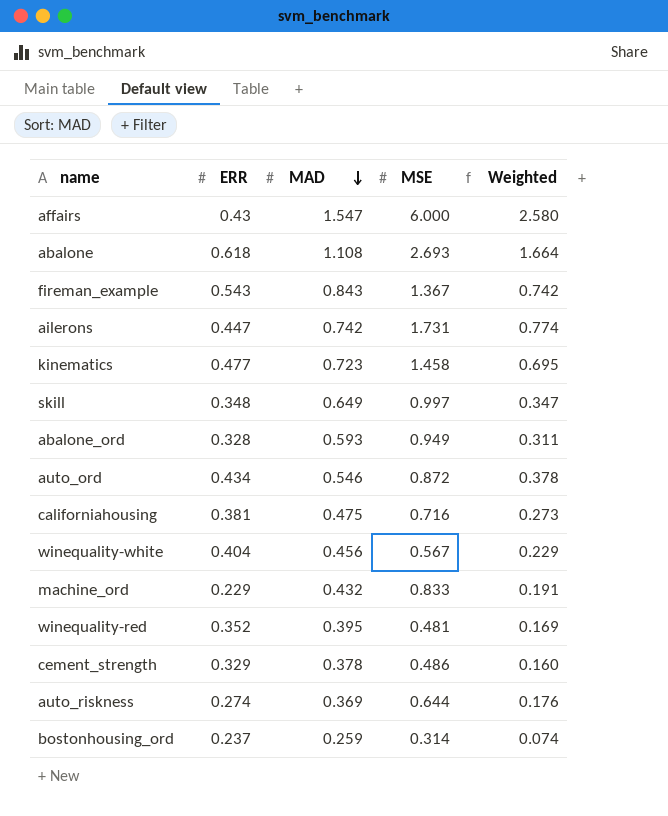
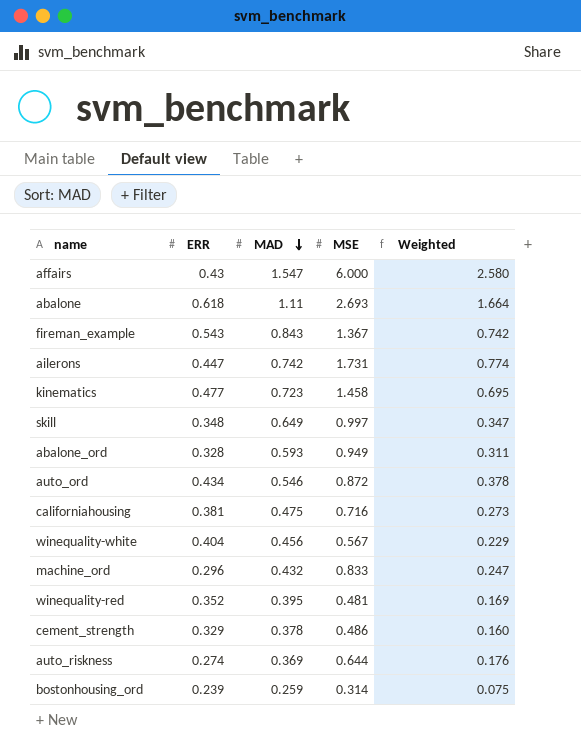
abalone | MAD: 1.108 -> 1.11
machine_ord | ERR: 0.229 -> 0.296
machine_ord | Weighted: 0.191 -> 0.247
bostonhousing_ord | ERR: 0.237 -> 0.239
bostonhousing_ord | Weighted: 0.074 -> 0.075

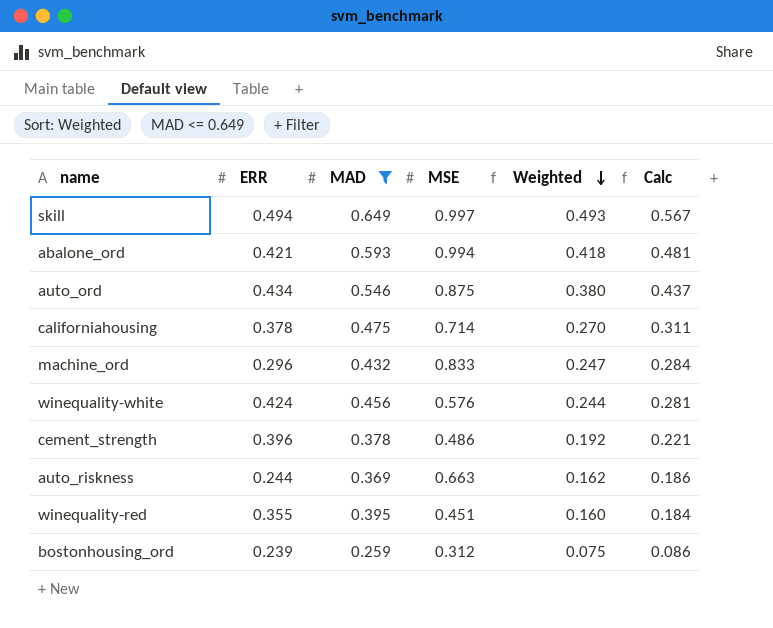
filter: none -> MAD <= 0.649
row order: MAD descending -> Weighted descending
column Calc | formula: none -> [Weighted] * 1.15
skill | ERR: 0.348 -> 0.494
skill | Weighted: 0.347 -> 0.493
abalone_ord | ERR: 0.328 -> 0.421
abalone_ord | MSE: 0.949 -> 0.994
abalone_ord | Weighted: 0.311 -> 0.418
auto_ord | MSE: 0.872 -> 0.875
auto_ord | Weighted: 0.378 -> 0.380
californiahousing | ERR: 0.381 -> 0.378
californiahousing | MSE: 0.716 -> 0.714
californiahousing | Weighted: 0.273 -> 0.270
winequality-white | ERR: 0.404 -> 0.424
winequality-white | MSE: 0.567 -> 0.576
winequality-white | Weighted: 0.229 -> 0.244
cement_strength | ERR: 0.329 -> 0.396
cement_strength | Weighted: 0.160 -> 0.192
auto_riskness | ERR: 0.274 -> 0.244
auto_riskness | MSE: 0.644 -> 0.663
auto_riskness | Weighted: 0.176 -> 0.162
winequality-red | ERR: 0.352 -> 0.355
winequality-red | MSE: 0.481 -> 0.451
winequality-red | Weighted: 0.169 -> 0.160
bostonhousing_ord | MSE: 0.314 -> 0.312

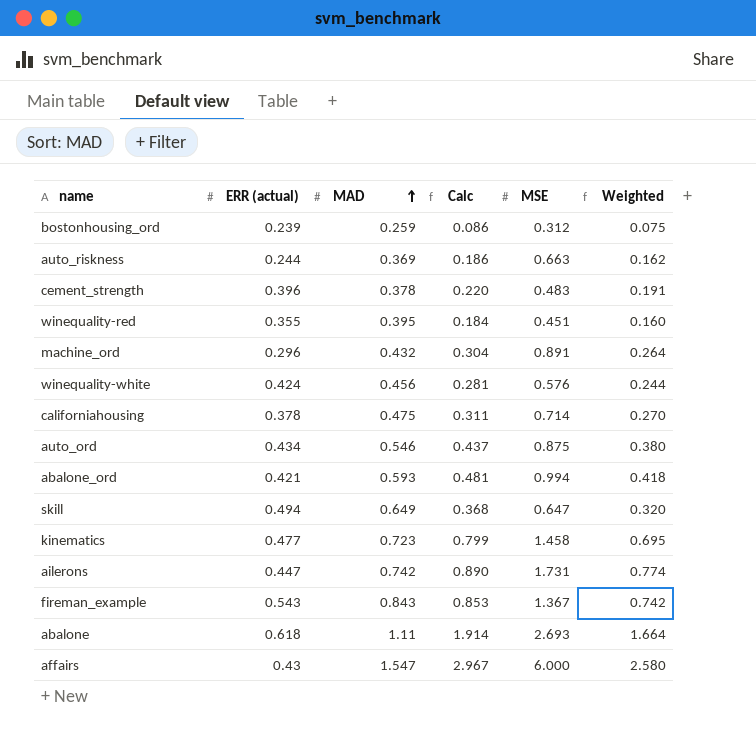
filter: MAD <= 0.649 -> none
row order: Weighted descending -> MAD ascending
column name: ERR -> ERR (actual)
column Calc | position: 6 -> 4
cement_strength | Calc: 0.221 -> 0.220
cement_strength | MSE: 0.486 -> 0.483
cement_strength | Weighted: 0.192 -> 0.191
machine_ord | Calc: 0.284 -> 0.304
machine_ord | MSE: 0.833 -> 0.891
machine_ord | Weighted: 0.247 -> 0.264
skill | Calc: 0.567 -> 0.368
skill | MSE: 0.997 -> 0.647
skill | Weighted: 0.493 -> 0.320

